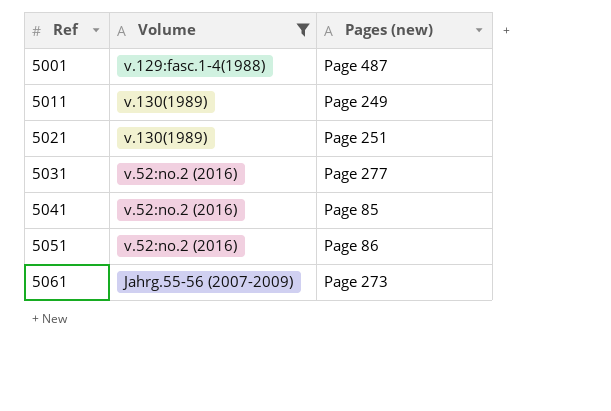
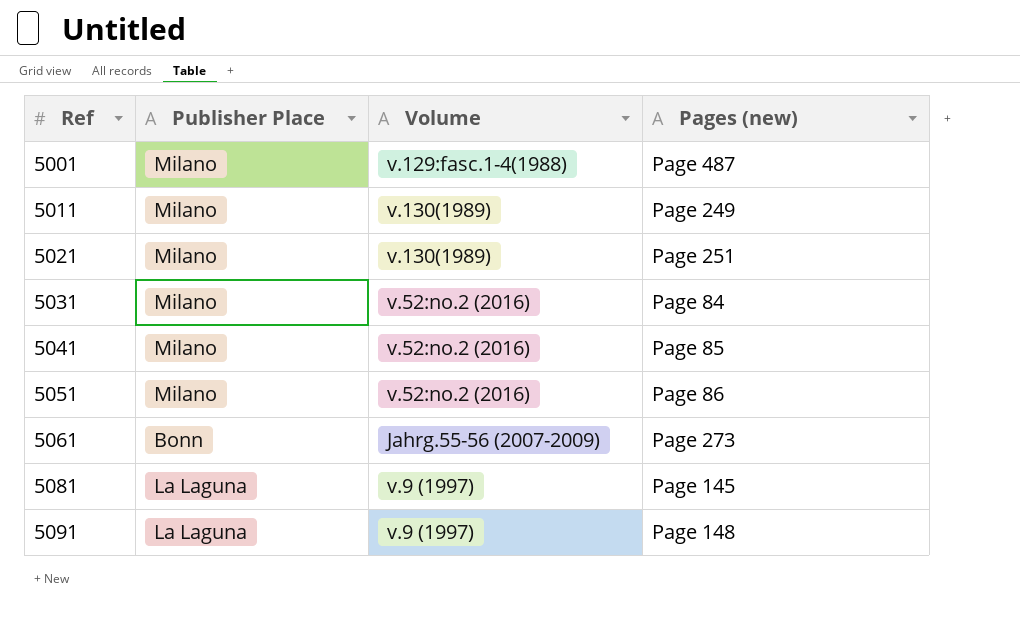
filter: Volume != v.9 (1997) -> none
column Publisher Place | position: none -> 2
5031 | Pages (new): Page 277 -> Page 84

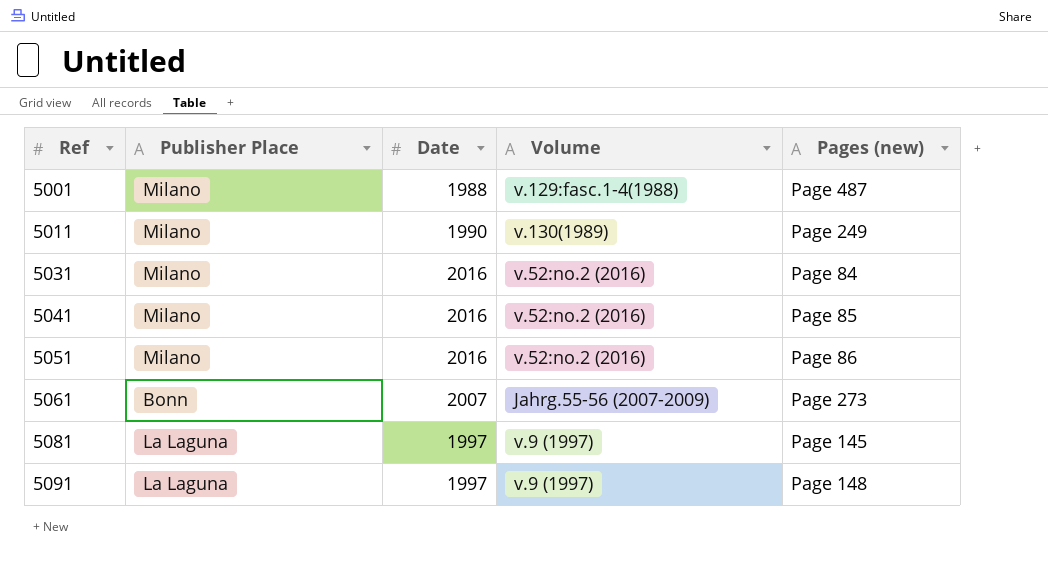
column Date | position: none -> 3
row 5021: Milano | v.130(1989) | Page 251 -> none

